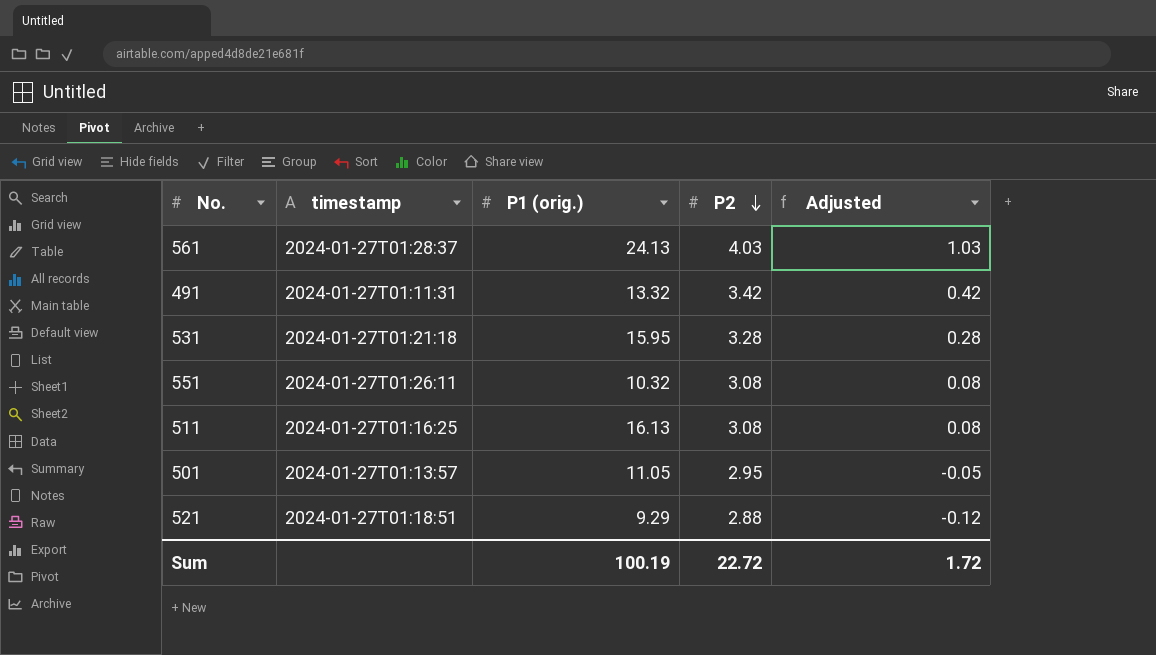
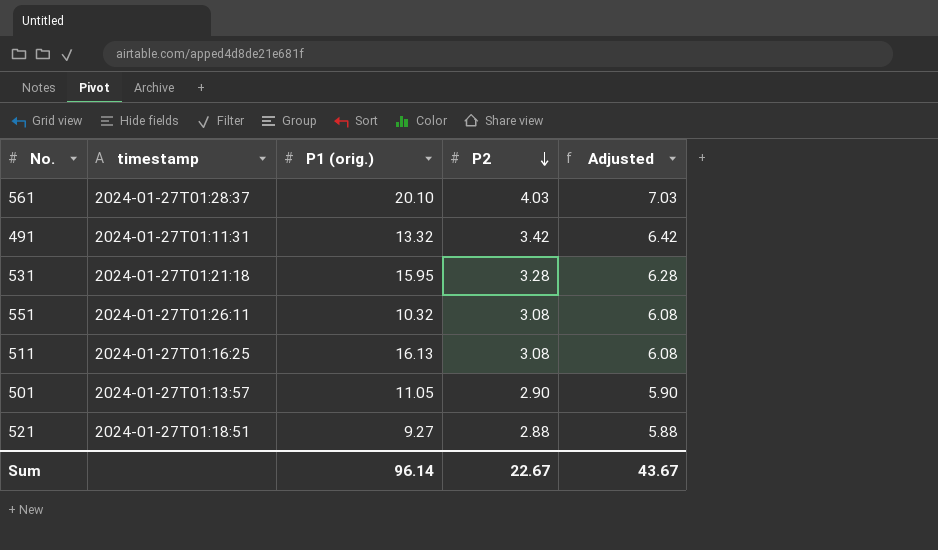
column Adjusted | formula: [P2] - 3 -> [P2] + 3
561 | P1 (orig.): 24.13 -> 20.10
501 | P2: 2.95 -> 2.90
521 | P1 (orig.): 9.29 -> 9.27
Sum | P1 (orig.): 100.19 -> 96.14
Sum | P2: 22.72 -> 22.67
Sum | Adjusted: 1.72 -> 43.67

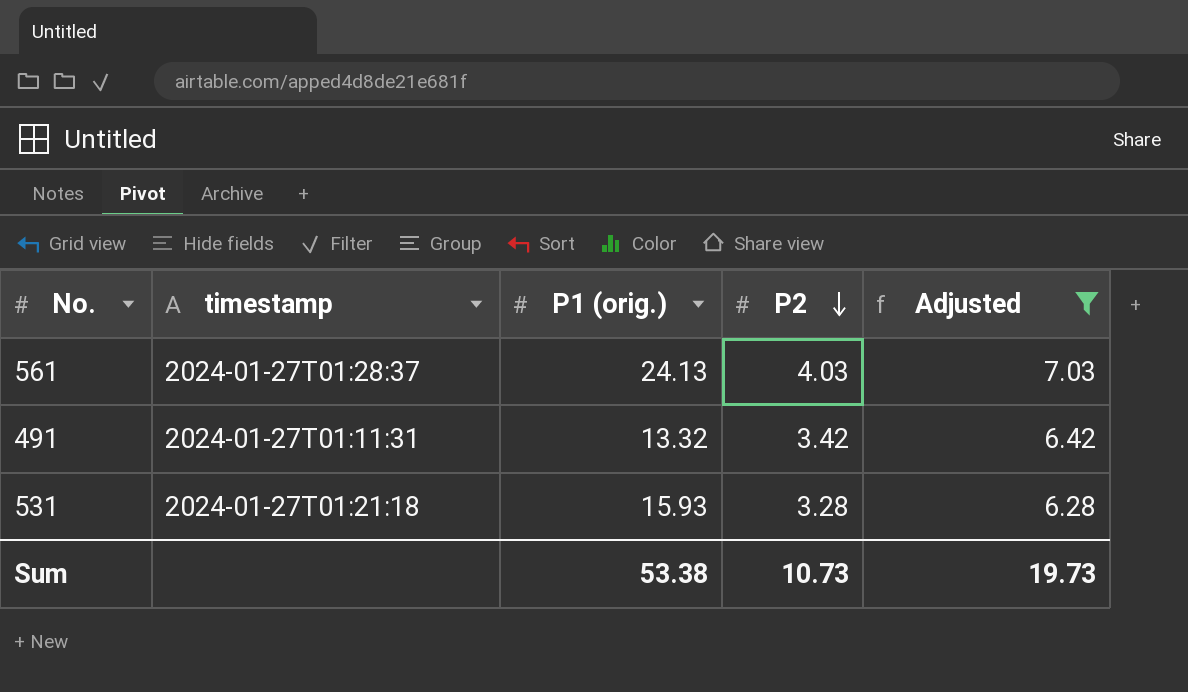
filter: none -> Adjusted >= 6.28
561 | P1 (orig.): 20.10 -> 24.13
531 | P1 (orig.): 15.95 -> 15.93
Sum | P1 (orig.): 96.14 -> 53.38
Sum | P2: 22.67 -> 10.73
Sum | Adjusted: 43.67 -> 19.73

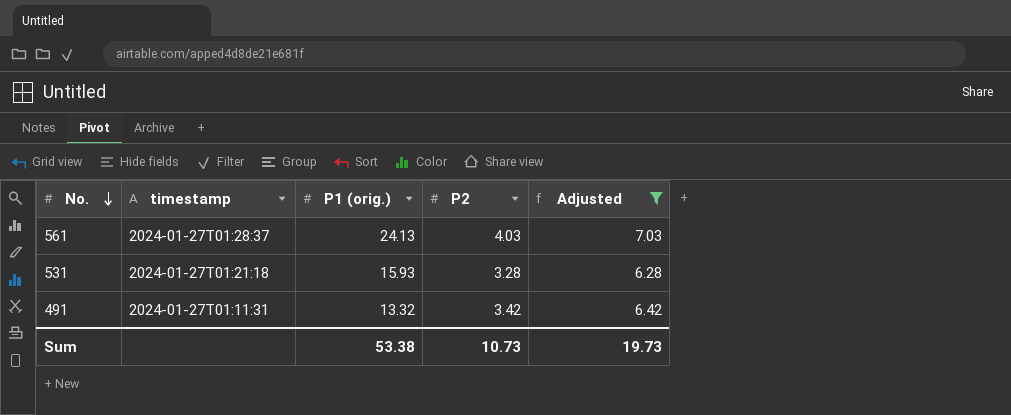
row order: P2 descending -> No. descending

